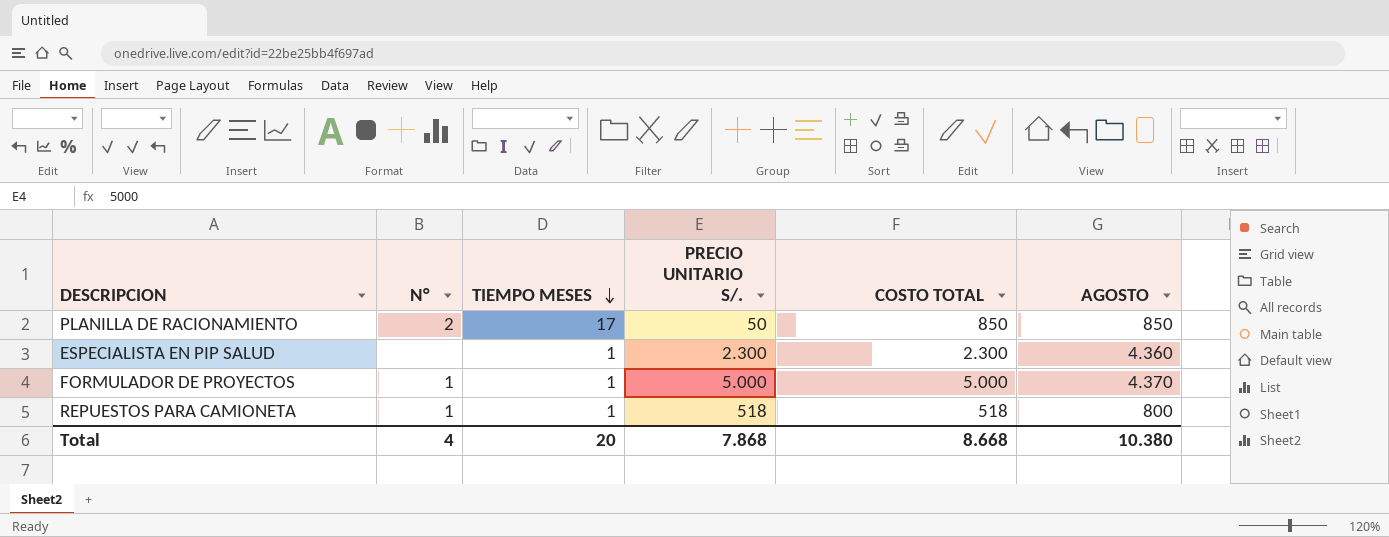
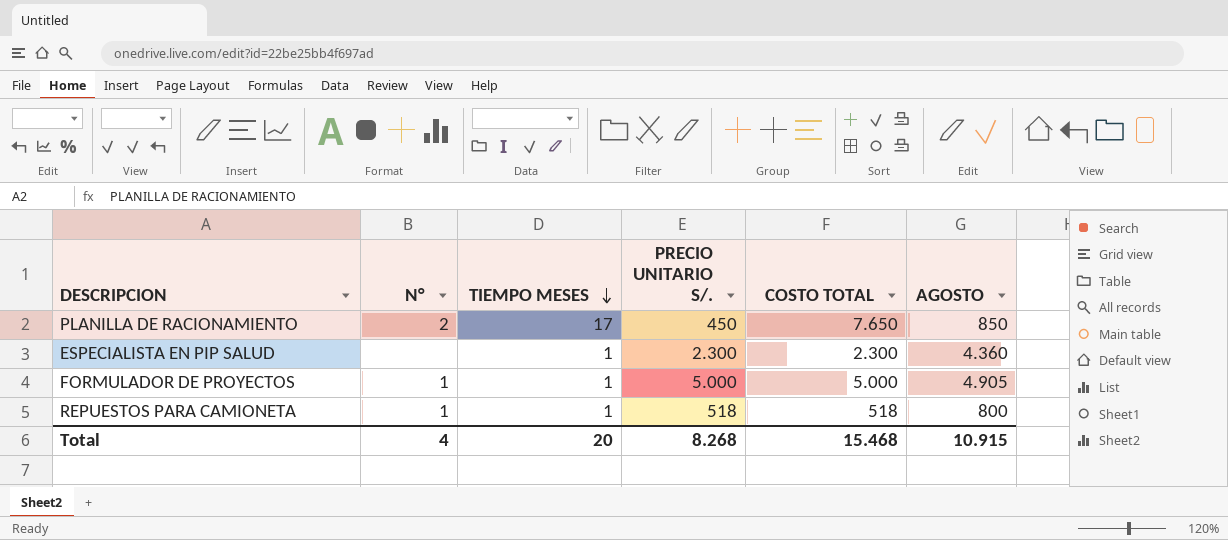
PLANILLA DE RACIONAMIENTO | PRECIO UNITARIO S/.: 50 -> 450
PLANILLA DE RACIONAMIENTO | COSTO TOTAL: 850 -> 7.650
FORMULADOR DE PROYECTOS | AGOSTO: 4.370 -> 4.905
Total | PRECIO UNITARIO S/.: 7.868 -> 8.268
Total | COSTO TOTAL: 8.668 -> 15.468
Total | AGOSTO: 10.380 -> 10.915

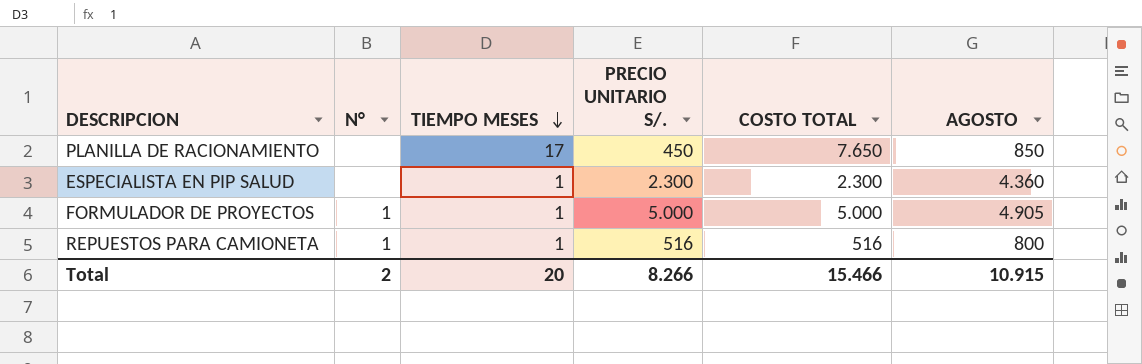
PLANILLA DE RACIONAMIENTO | N°: 2 -> none
REPUESTOS PARA CAMIONETA | PRECIO UNITARIO S/.: 518 -> 516
REPUESTOS PARA CAMIONETA | COSTO TOTAL: 518 -> 516
Total | N°: 4 -> 2
Total | PRECIO UNITARIO S/.: 8.268 -> 8.266
Total | COSTO TOTAL: 15.468 -> 15.466

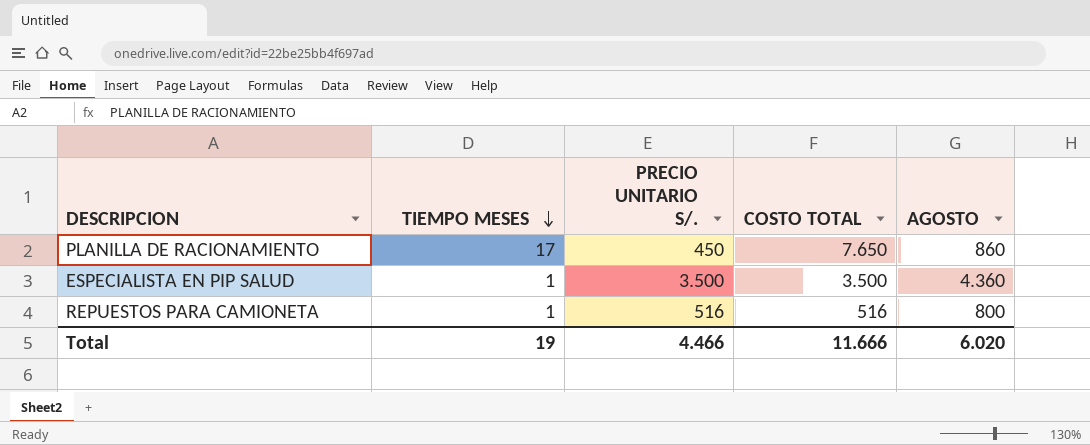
column N° | position: 2 -> none
row FORMULADOR DE PROYECTOS: 1 | 1 | 5.000 | 5.000 | 4.905 -> none
PLANILLA DE RACIONAMIENTO | AGOSTO: 850 -> 860
ESPECIALISTA EN PIP SALUD | PRECIO UNITARIO S/.: 2.300 -> 3.500
ESPECIALISTA EN PIP SALUD | COSTO TOTAL: 2.300 -> 3.500
Total | TIEMPO MESES: 20 -> 19
Total | PRECIO UNITARIO S/.: 8.266 -> 4.466
Total | COSTO TOTAL: 15.466 -> 11.666
Total | AGOSTO: 10.915 -> 6.020

